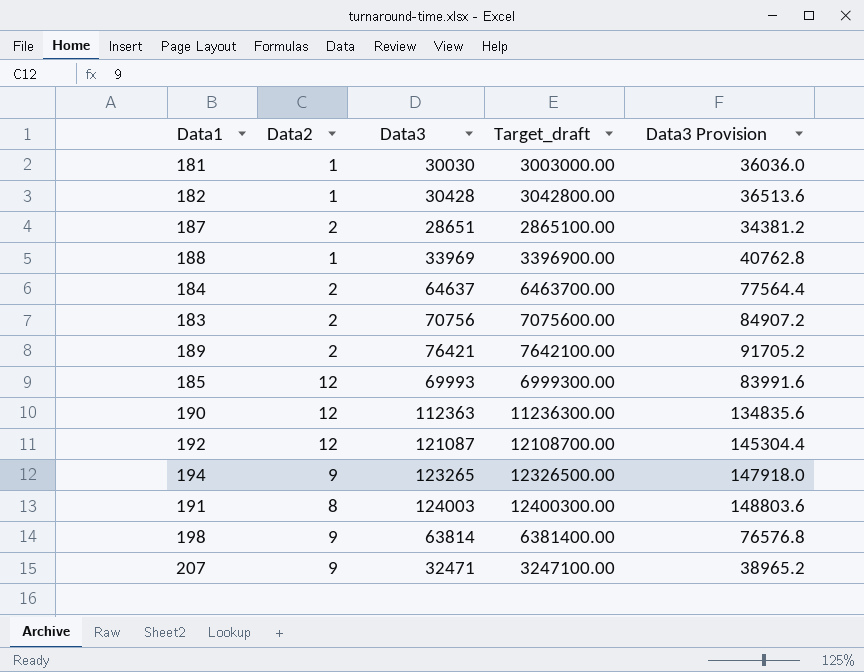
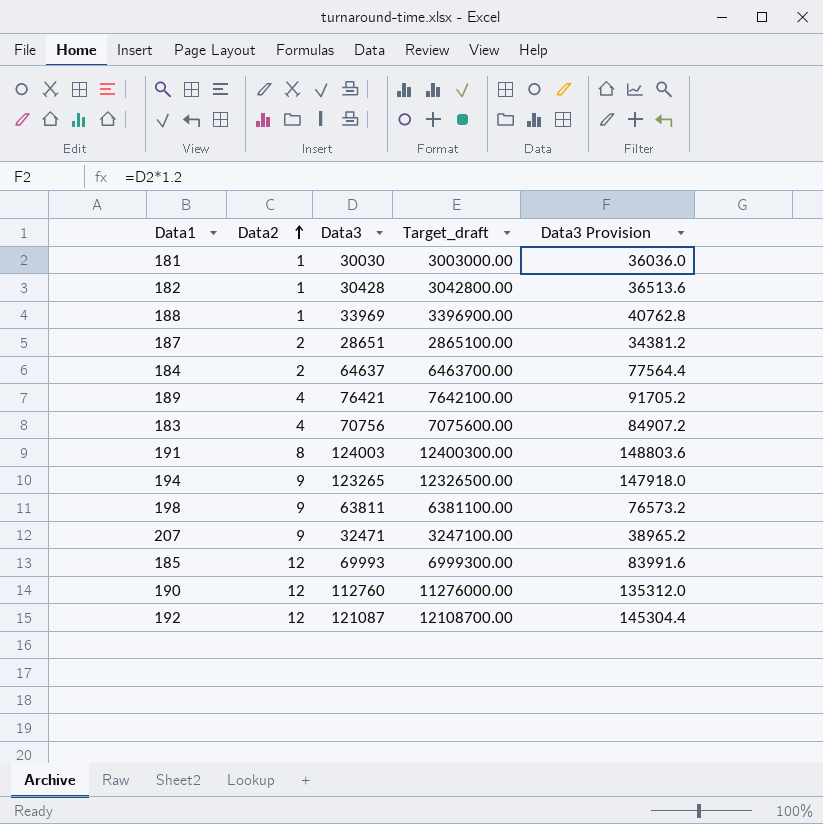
row order: none -> Data2 ascending
189 | Data2: 2 -> 4
183 | Data2: 2 -> 4
198 | Data3: 63814 -> 63811
198 | Target_draft: 6381400.00 -> 6381100.00
198 | Data3 Provision: 76576.8 -> 76573.2
190 | Data3: 112363 -> 112760
190 | Target_draft: 11236300.00 -> 11276000.00
190 | Data3 Provision: 134835.6 -> 135312.0

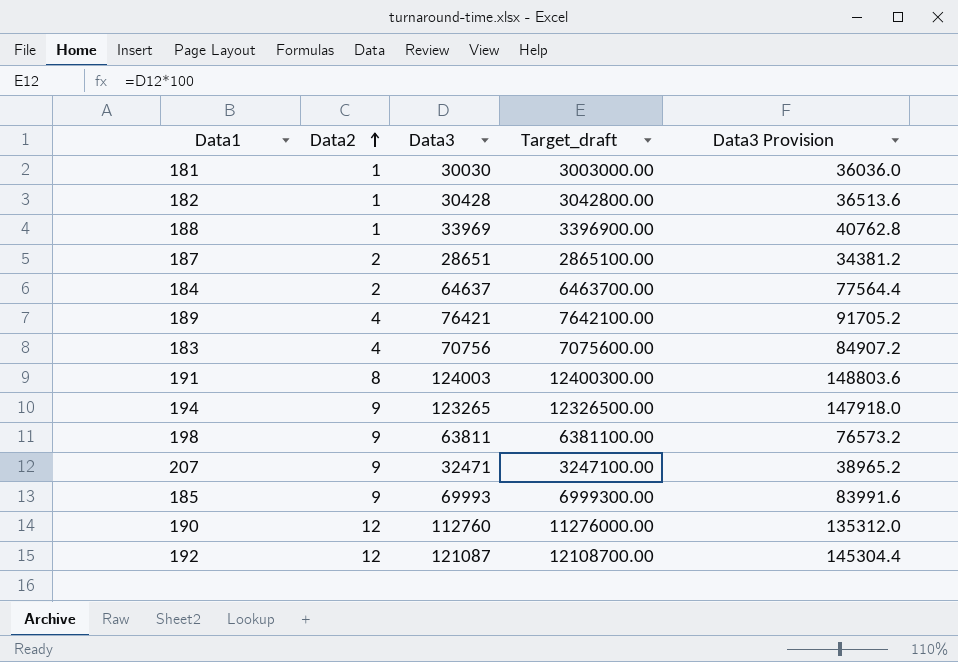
185 | Data2: 12 -> 9

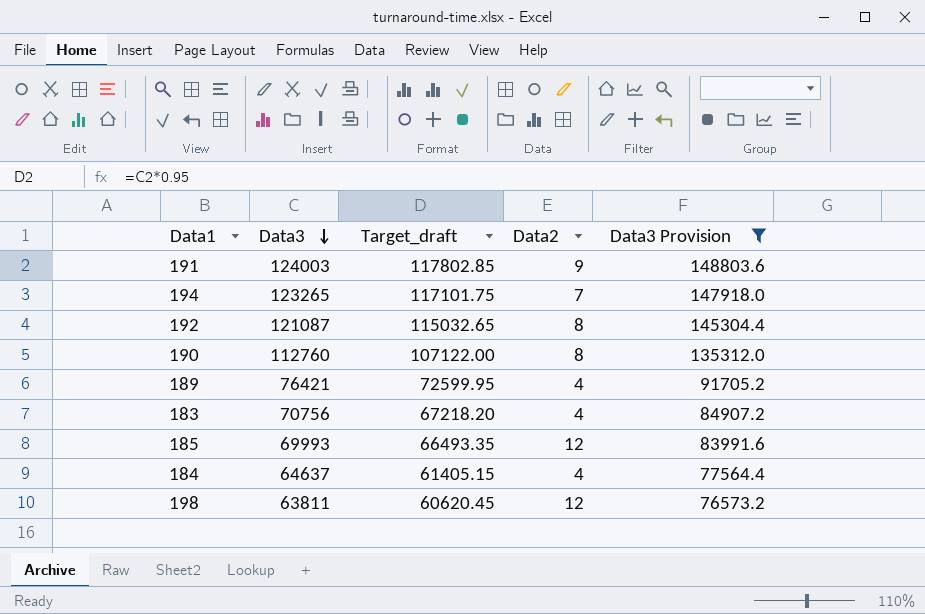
filter: none -> Data3 Provision >= 76573.2
row order: Data2 ascending -> Data3 descending
column Target_draft | formula: [Data3] * 100 -> [Data3] * 0.95
column Data2 | position: 2 -> 4
191 | Data2: 8 -> 9
194 | Data2: 9 -> 7
192 | Data2: 12 -> 8
190 | Data2: 12 -> 8
185 | Data2: 9 -> 12
184 | Data2: 2 -> 4
198 | Data2: 9 -> 12

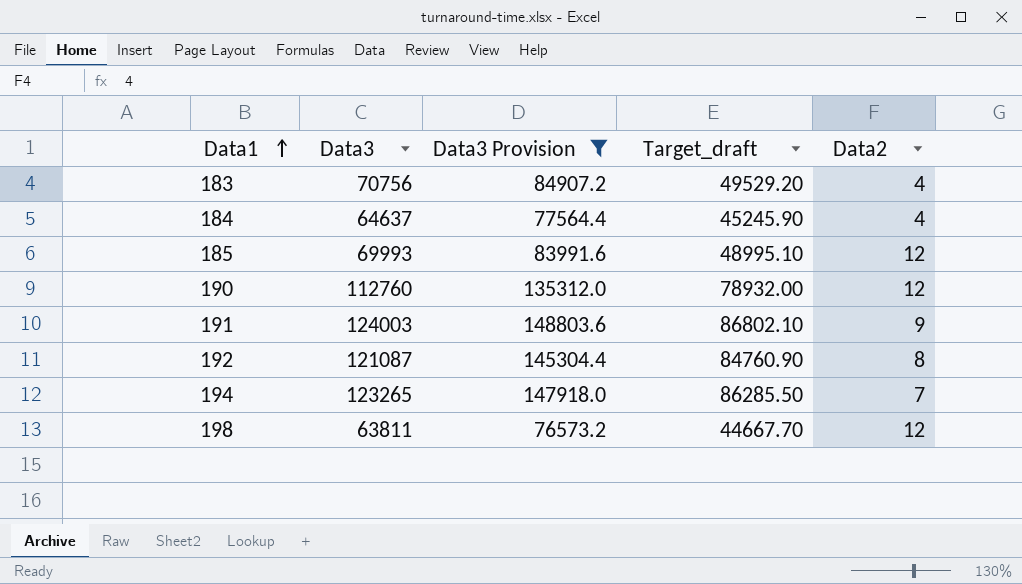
row order: Data3 descending -> Data1 ascending
column Data3 Provision | position: 5 -> 3
column Target_draft | formula: [Data3] * 0.95 -> [Data3] * 0.7
row 189: 76421 | 72599.95 | 4 | 91705.2 -> none
190 | Data2: 8 -> 12

